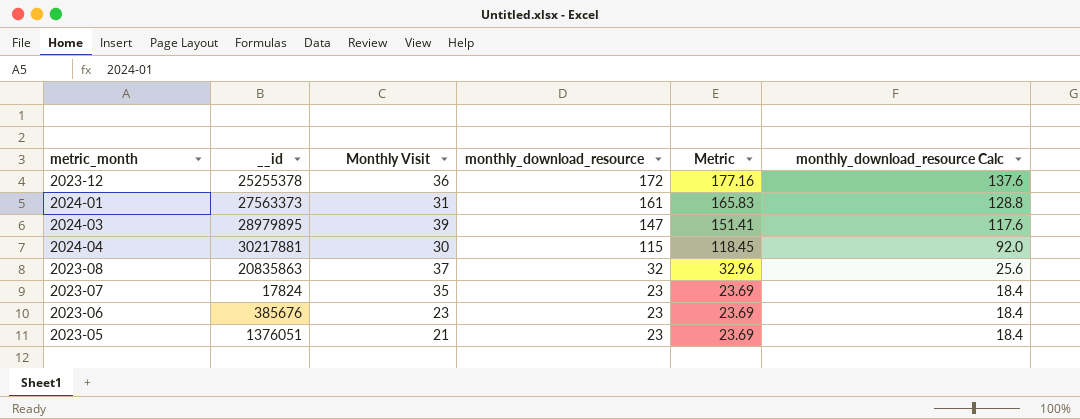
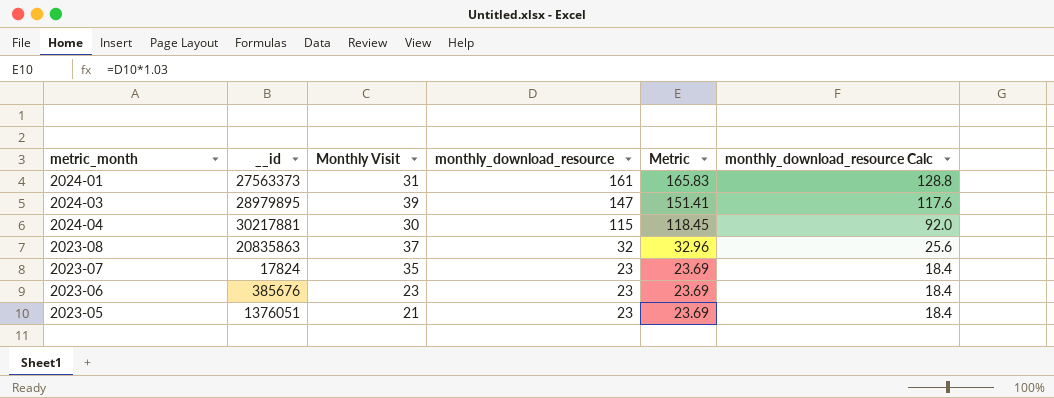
row 2023-12: 25255378 | 36 | 172 | 177.16 | 137.6 -> none

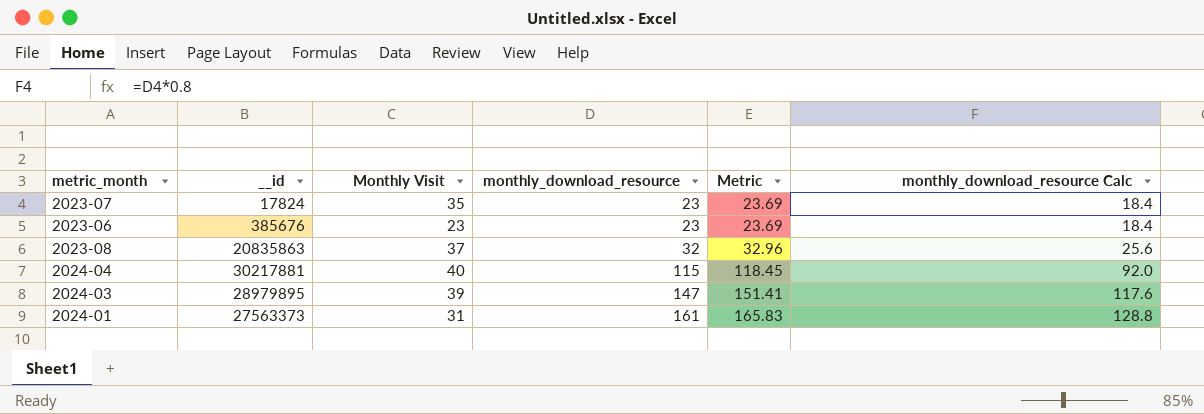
row order: monthly_download_resource descending -> monthly_download_resource ascending
row 2023-05: 1376051 | 21 | 23 | 23.69 | 18.4 -> none
2024-04 | Monthly Visit: 30 -> 40

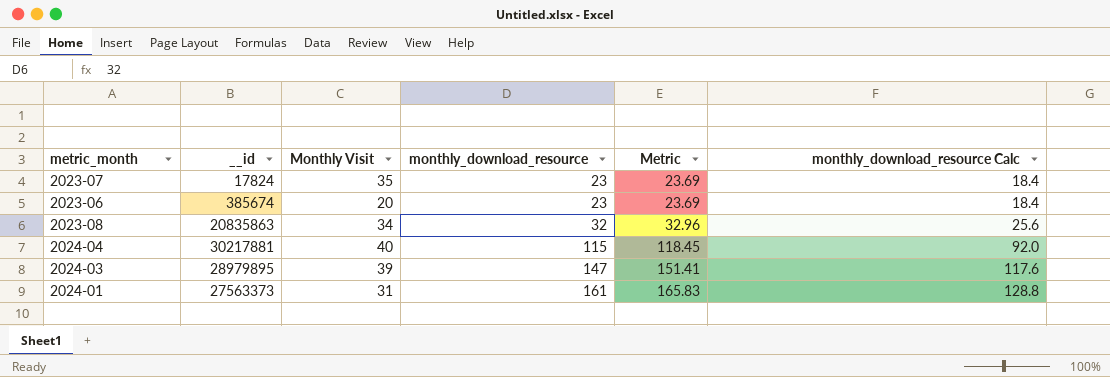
2023-06 | __id: 385676 -> 385674
2023-06 | Monthly Visit: 23 -> 20
2023-08 | Monthly Visit: 37 -> 34

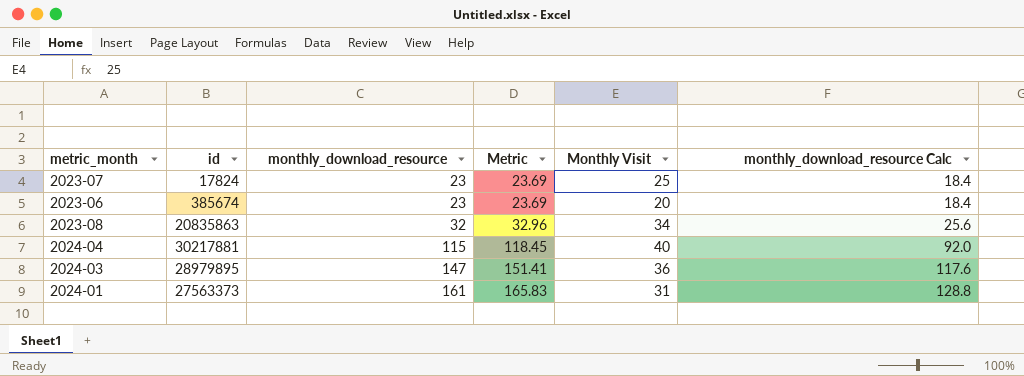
column name: __id -> id
column Monthly Visit | position: 3 -> 5
2023-07 | Monthly Visit: 35 -> 25
2024-03 | Monthly Visit: 39 -> 36

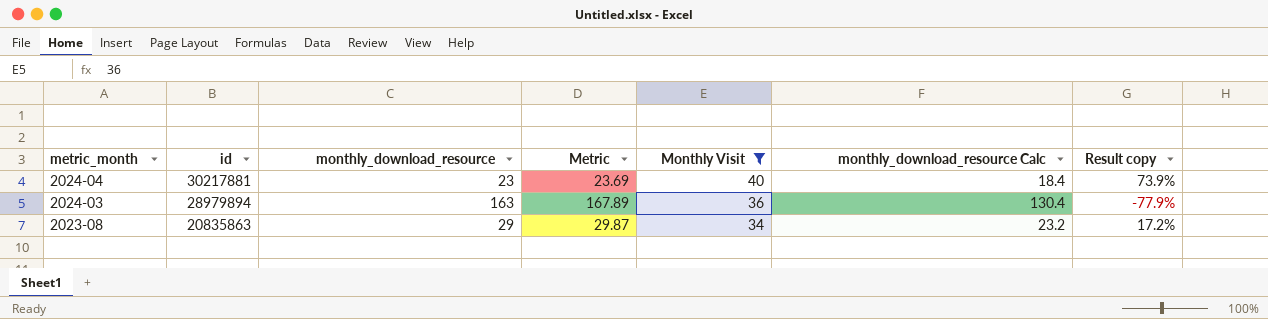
filter: none -> Monthly Visit >= 34
row order: monthly_download_resource ascending -> metric_month descending
column Result copy | formula: none -> ([Monthly Visit] - [monthly_download_resource]) / [monthly_download_resource]
2024-04 | monthly_download_resource: 115 -> 23
2024-04 | Metric: 118.45 -> 23.69
2024-04 | monthly_download_resource Calc: 92.0 -> 18.4
2024-03 | id: 28979895 -> 28979894
2024-03 | monthly_download_resource: 147 -> 163
2024-03 | Metric: 151.41 -> 167.89
2024-03 | monthly_download_resource Calc: 117.6 -> 130.4
2023-08 | monthly_download_resource: 32 -> 29
2023-08 | Metric: 32.96 -> 29.87
2023-08 | monthly_download_resource Calc: 25.6 -> 23.2

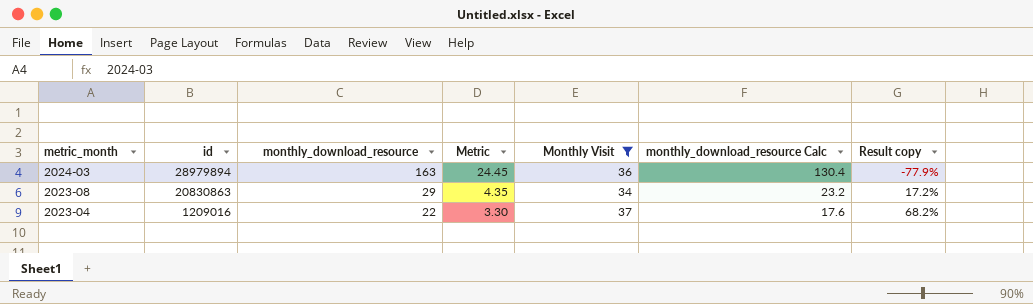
column Metric | formula: [monthly_download_resource] * 1.03 -> [monthly_download_resource] * 0.15
row 2024-04: 30217881 | 23 | 23.69 | 40 | 18.4 | 73.9% -> none
2023-08 | id: 20835863 -> 20830863
row 2023-04: none -> 1209016 | 22 | 3.30 | 37 | 17.6 | 68.2%

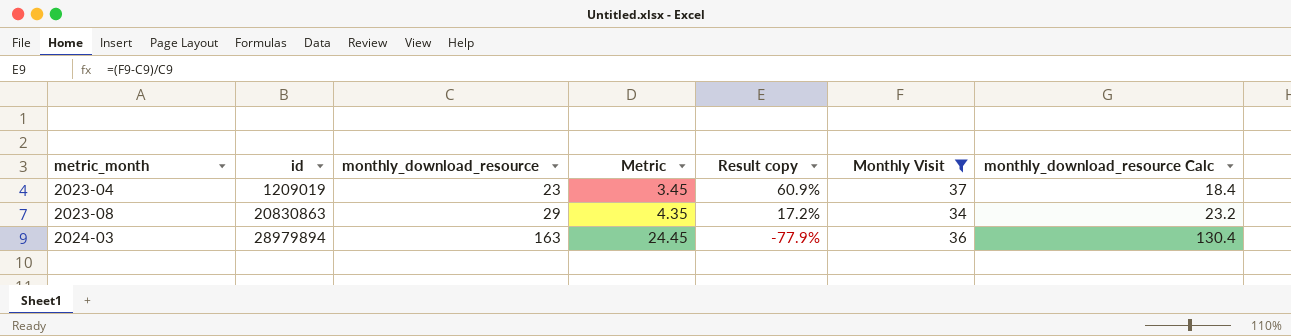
row order: metric_month descending -> metric_month ascending
column Result copy | position: 7 -> 5
2023-04 | id: 1209016 -> 1209019
2023-04 | monthly_download_resource: 22 -> 23
2023-04 | Metric: 3.30 -> 3.45
2023-04 | Result copy: 68.2% -> 60.9%
2023-04 | monthly_download_resource Calc: 17.6 -> 18.4

